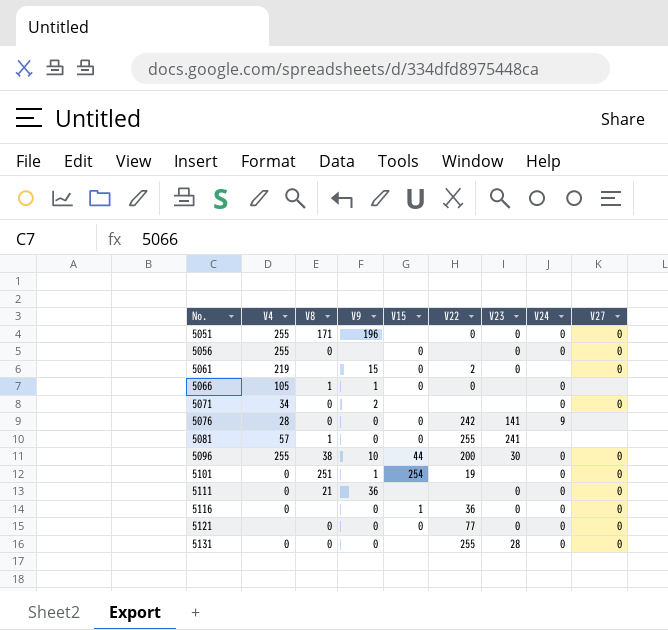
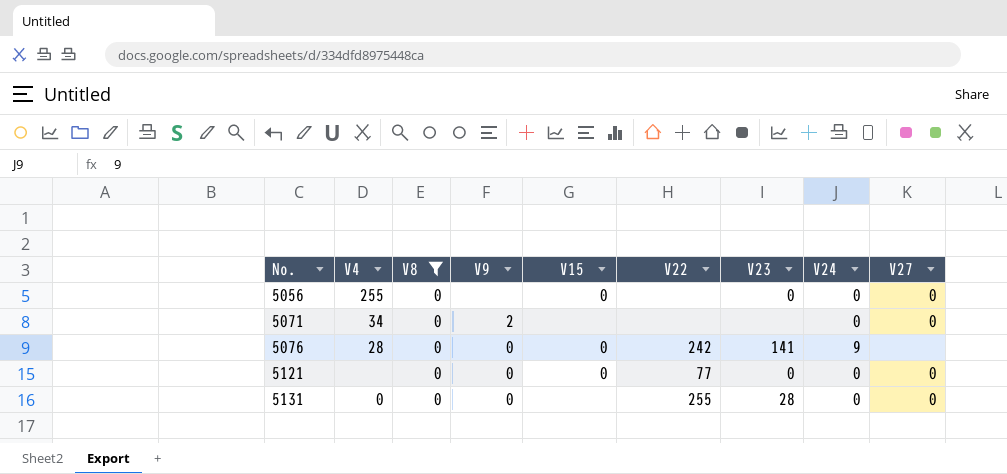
filter: none -> V8 = 0

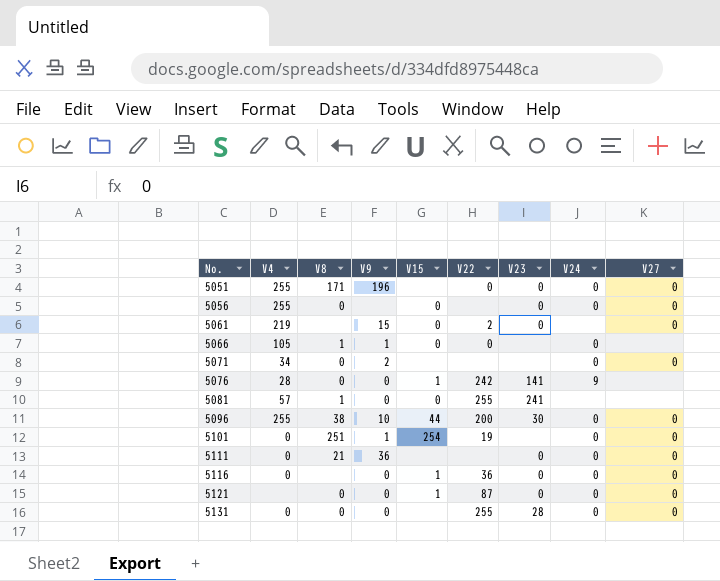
filter: V8 = 0 -> none
5076 | V15: 0 -> 1
5121 | V15: 0 -> 1
5121 | V22: 77 -> 87

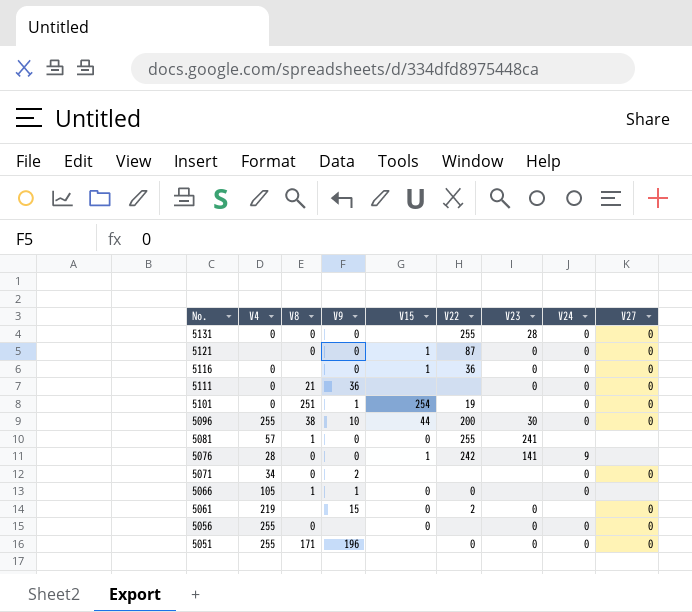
row order: No. ascending -> No. descending

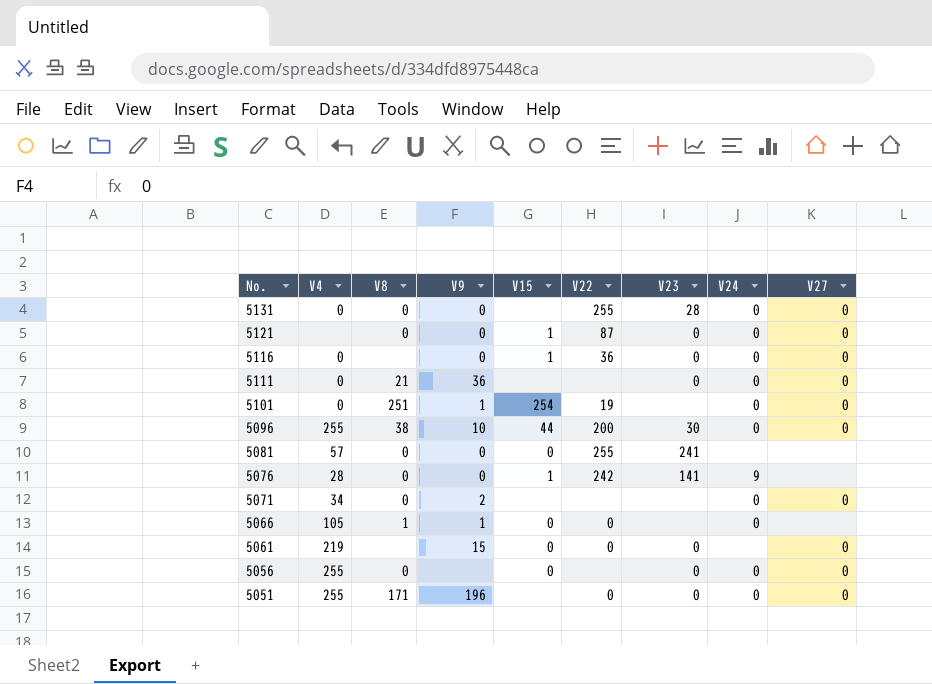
5081 | V8: 1 -> 0
5061 | V22: 2 -> 0

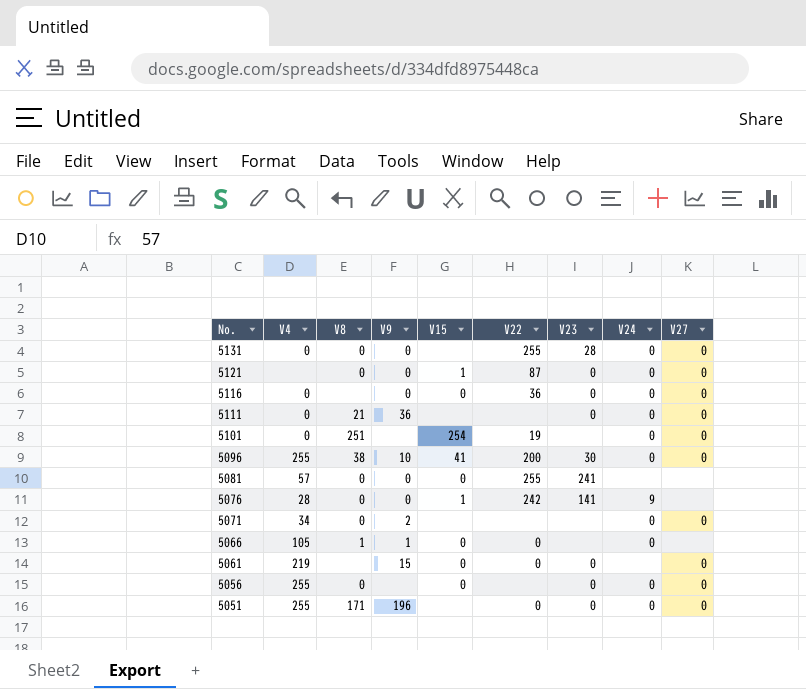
5116 | V15: 1 -> 0
5101 | V9: 1 -> none
5096 | V15: 44 -> 41

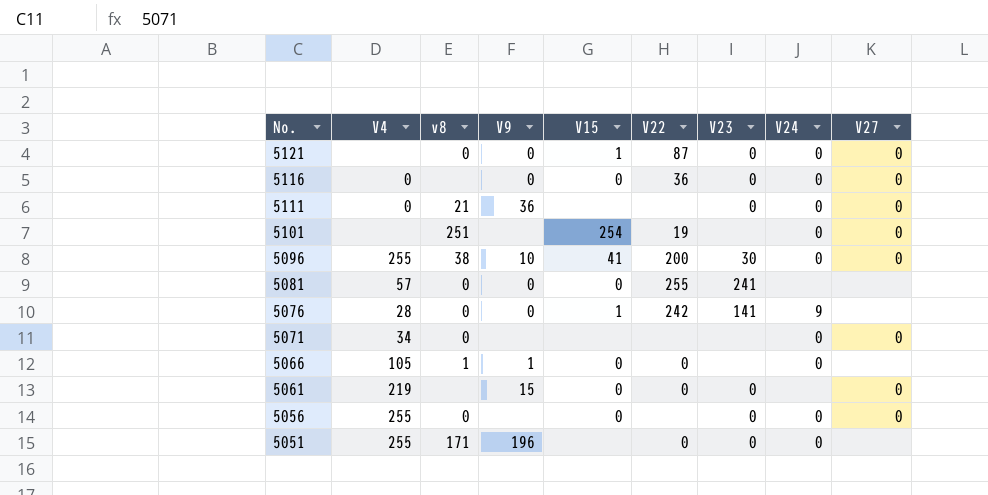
column name: V8 -> v8
row 5131: 0 | 0 | 0 | none | 255 | 28 | 0 | 0 -> none
5101 | V4: 0 -> none
5071 | V9: 2 -> none
5051 | V27: 0 -> none

